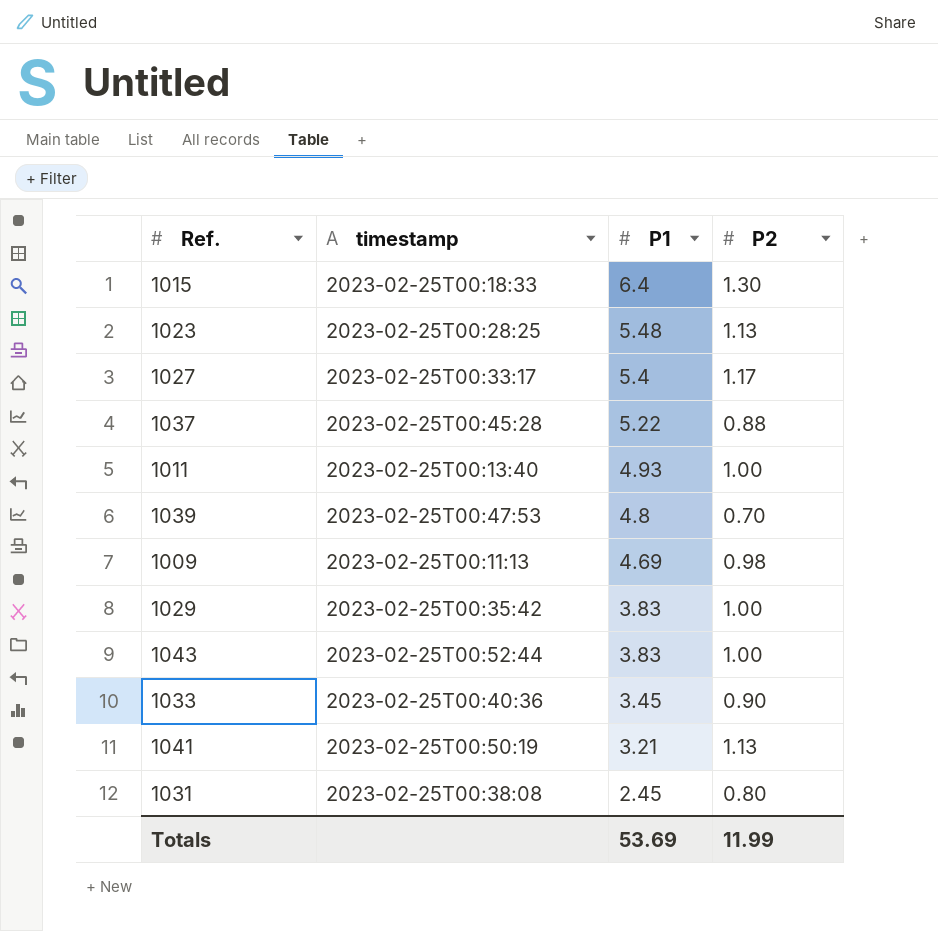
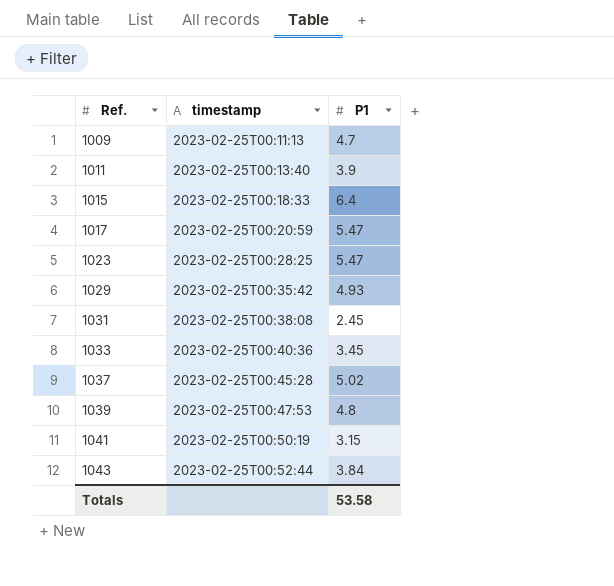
row order: P1 descending -> Ref. ascending
column P2 | position: 4 -> none
row 1027: 2023-02-25T00:33:17 | 5.4 | 1.17 -> none
1009 | P1: 4.69 -> 4.7
1011 | P1: 4.93 -> 3.9
row 1017: none -> 2023-02-25T00:20:59 | 5.47
1023 | P1: 5.48 -> 5.47
1029 | P1: 3.83 -> 4.93
1037 | P1: 5.22 -> 5.02
1041 | P1: 3.21 -> 3.15
1043 | P1: 3.83 -> 3.84
Totals | P1: 53.69 -> 53.58

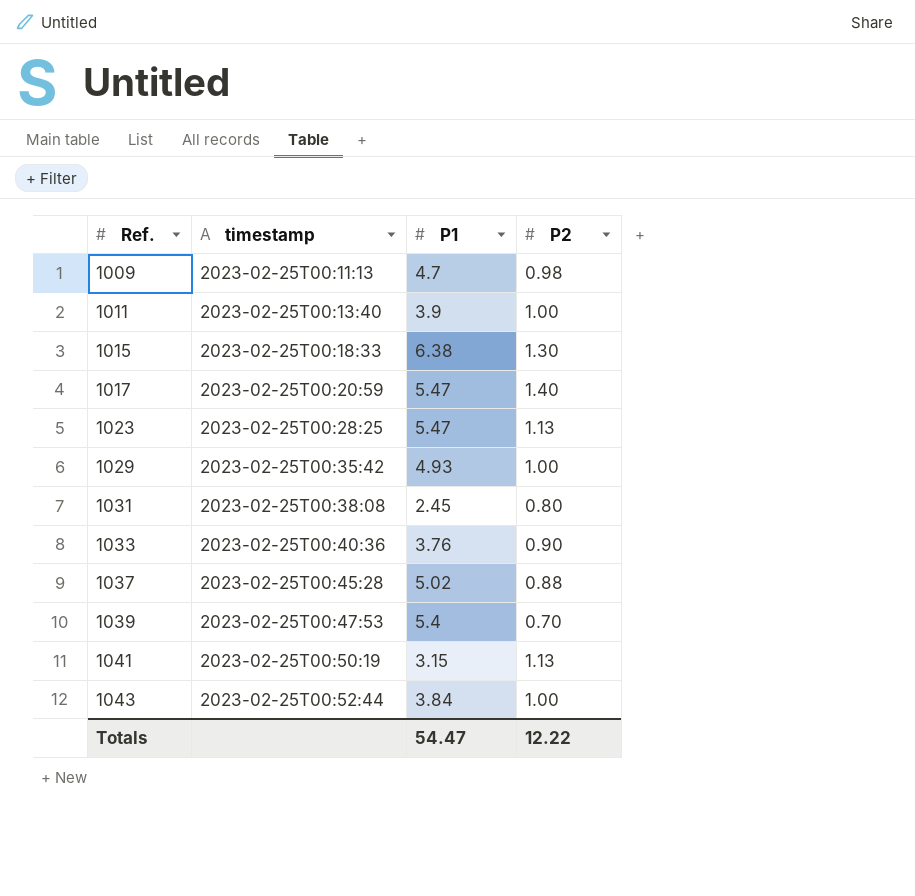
column P2 | position: none -> 4
1015 | P1: 6.4 -> 6.38
1033 | P1: 3.45 -> 3.76
1039 | P1: 4.8 -> 5.4
Totals | P1: 53.58 -> 54.47

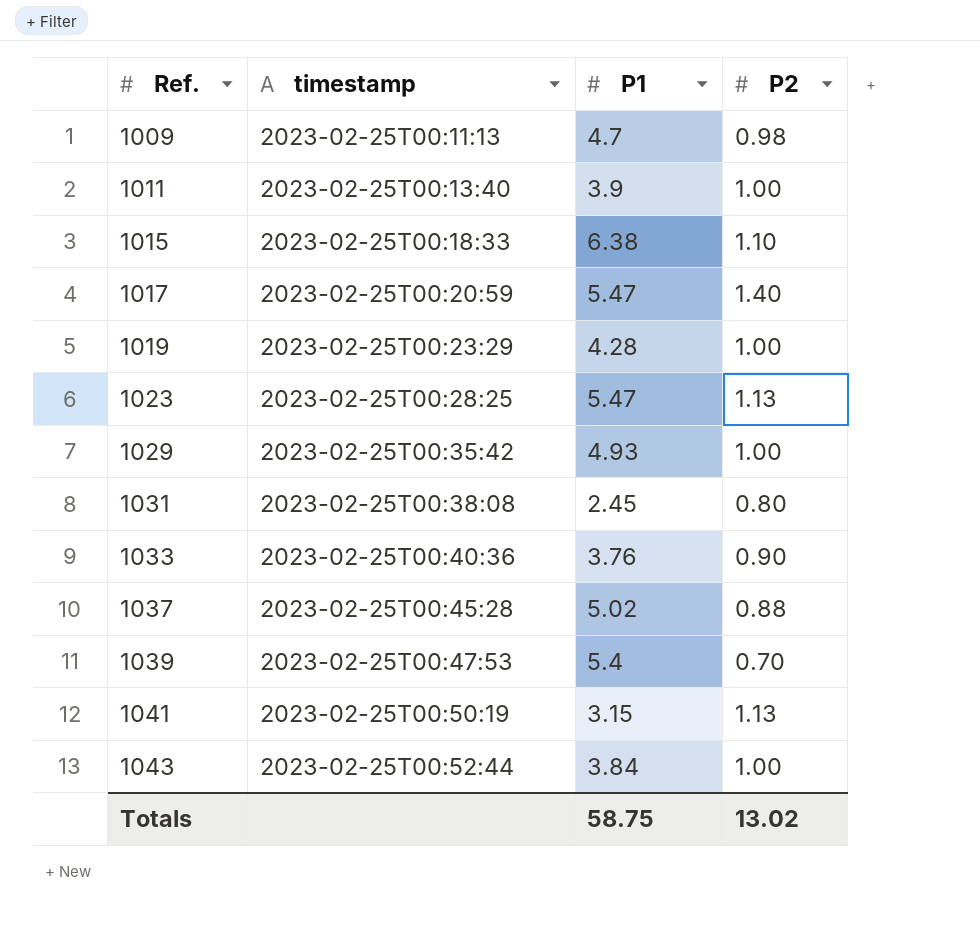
1015 | P2: 1.30 -> 1.10
row 1019: none -> 2023-02-25T00:23:29 | 4.28 | 1.00
Totals | P1: 54.47 -> 58.75
Totals | P2: 12.22 -> 13.02

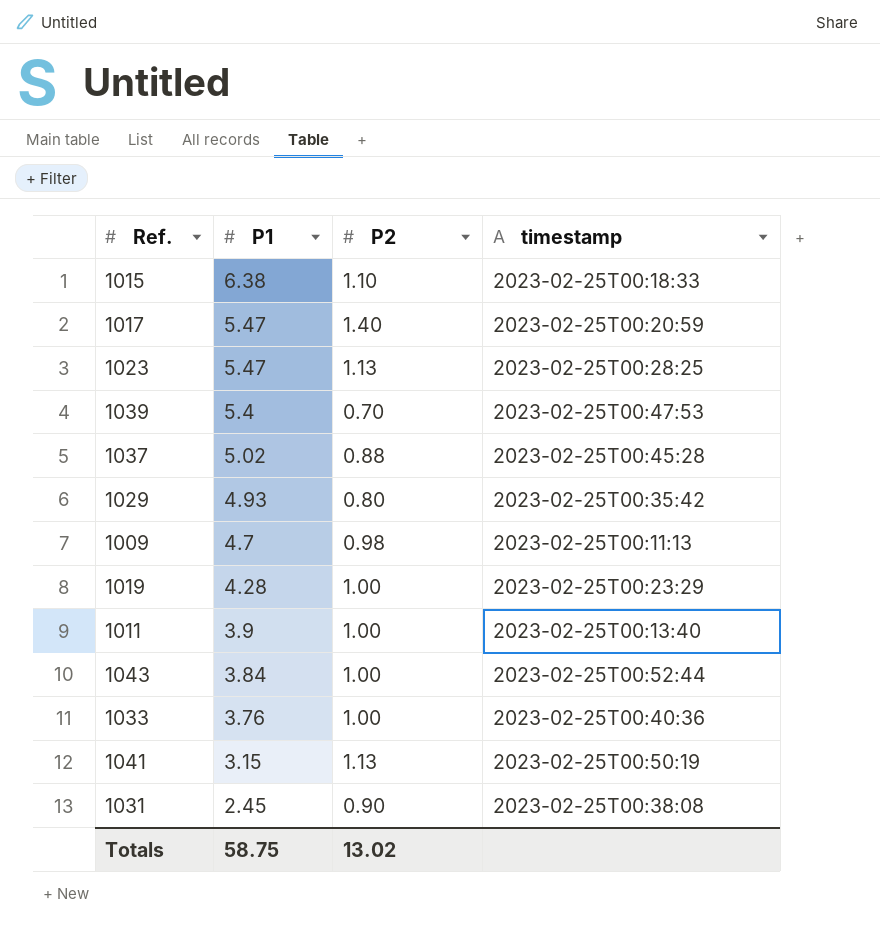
row order: Ref. ascending -> P1 descending
column timestamp | position: 2 -> 4
1029 | P2: 1.00 -> 0.80
1033 | P2: 0.90 -> 1.00
1031 | P2: 0.80 -> 0.90

